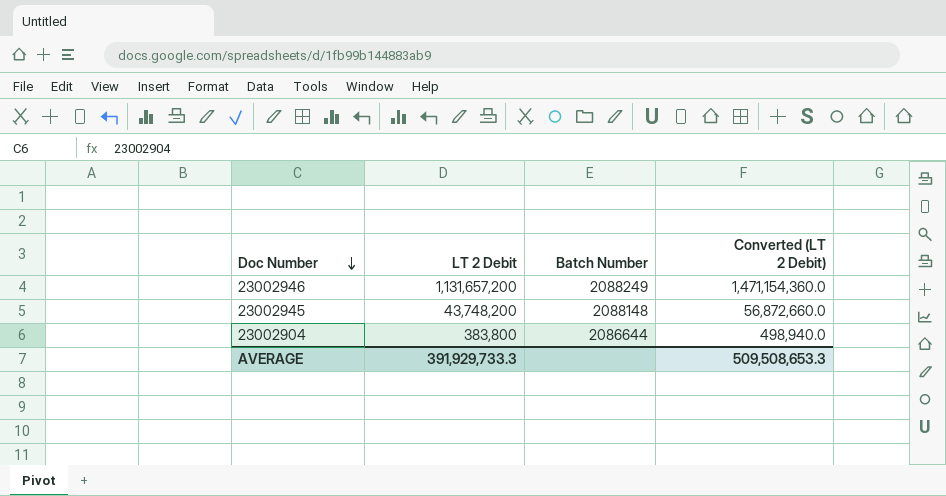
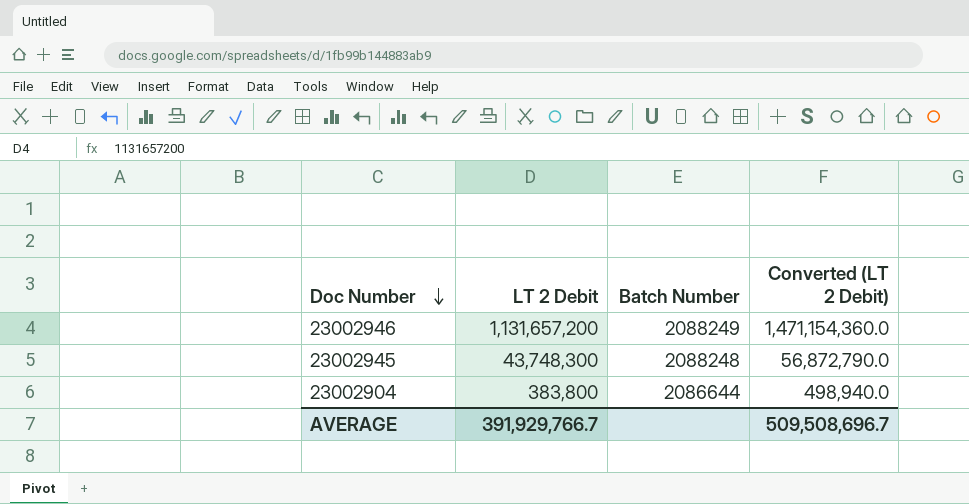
23002945 | LT 2 Debit: 43,748,200 -> 43,748,300
23002945 | Batch Number: 2088148 -> 2088248
23002945 | Converted (LT 2 Debit): 56,872,660.0 -> 56,872,790.0
AVERAGE | LT 2 Debit: 391,929,733.3 -> 391,929,766.7
AVERAGE | Converted (LT 2 Debit): 509,508,653.3 -> 509,508,696.7

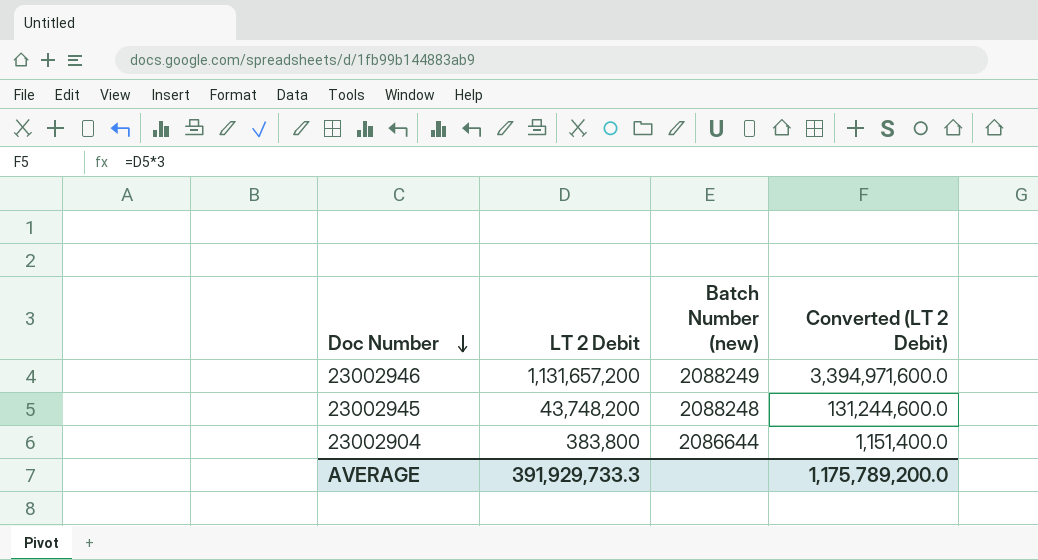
column name: Batch Number -> Batch Number (new)
column Converted (LT 2 Debit) | formula: [LT 2 Debit] * 1.3 -> [LT 2 Debit] * 3
23002945 | LT 2 Debit: 43,748,300 -> 43,748,200
AVERAGE | LT 2 Debit: 391,929,766.7 -> 391,929,733.3
AVERAGE | Converted (LT 2 Debit): 509,508,696.7 -> 1,175,789,200.0

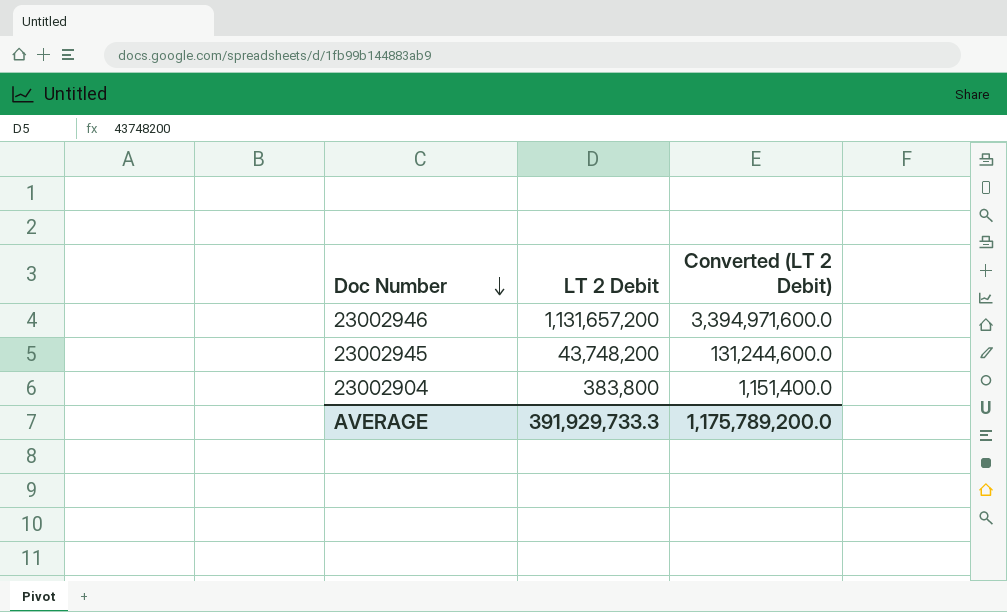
column Batch Number (new) | position: 3 -> none

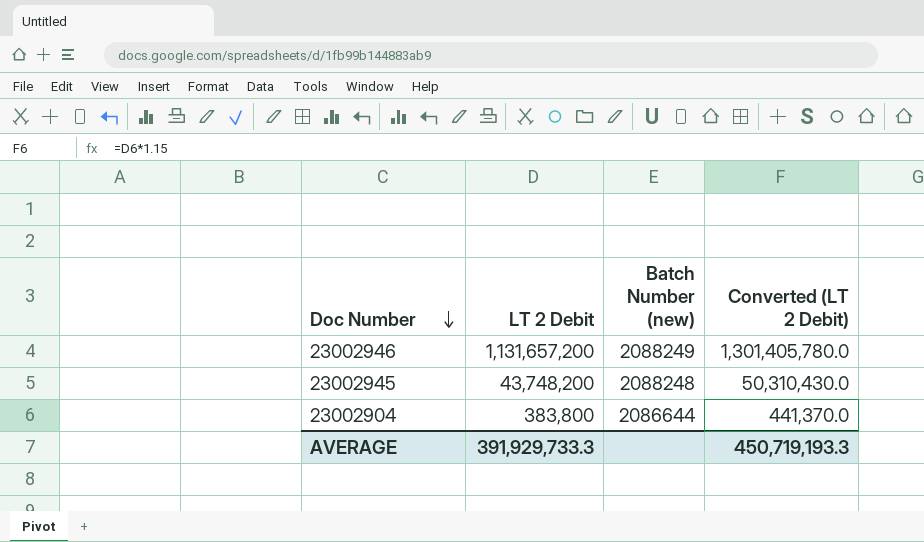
column Batch Number (new) | position: none -> 3
column Converted (LT 2 Debit) | formula: [LT 2 Debit] * 3 -> [LT 2 Debit] * 1.15
AVERAGE | Converted (LT 2 Debit): 1,175,789,200.0 -> 450,719,193.3

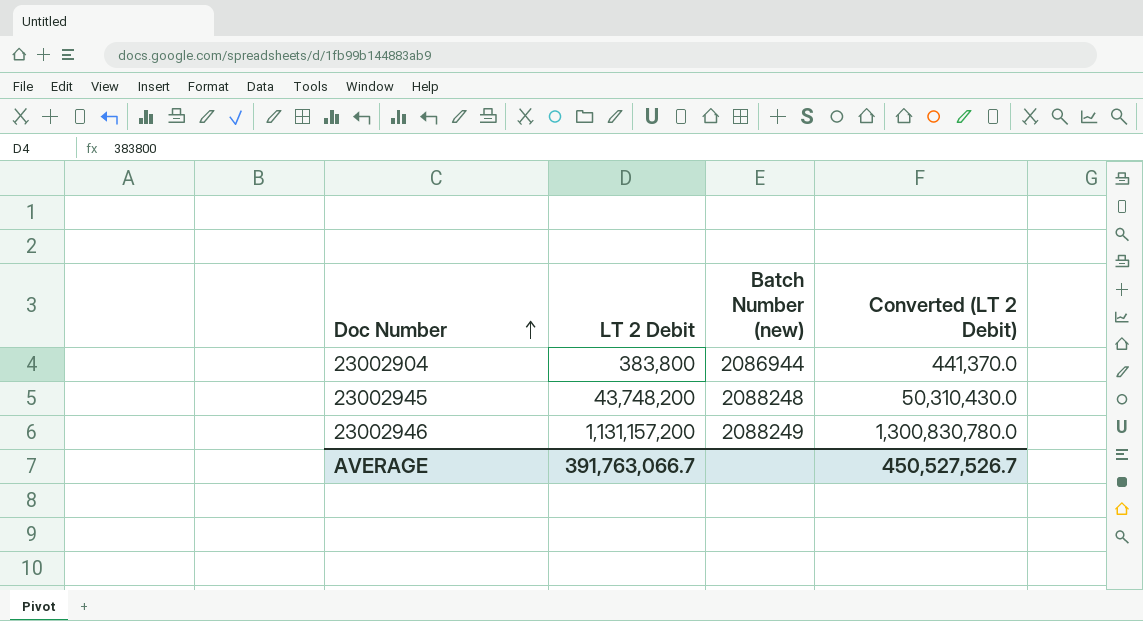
row order: Doc Number descending -> Doc Number ascending
23002904 | Batch Number (new): 2086644 -> 2086944
23002946 | LT 2 Debit: 1,131,657,200 -> 1,131,157,200
23002946 | Converted (LT 2 Debit): 1,301,405,780.0 -> 1,300,830,780.0
AVERAGE | LT 2 Debit: 391,929,733.3 -> 391,763,066.7
AVERAGE | Converted (LT 2 Debit): 450,719,193.3 -> 450,527,526.7

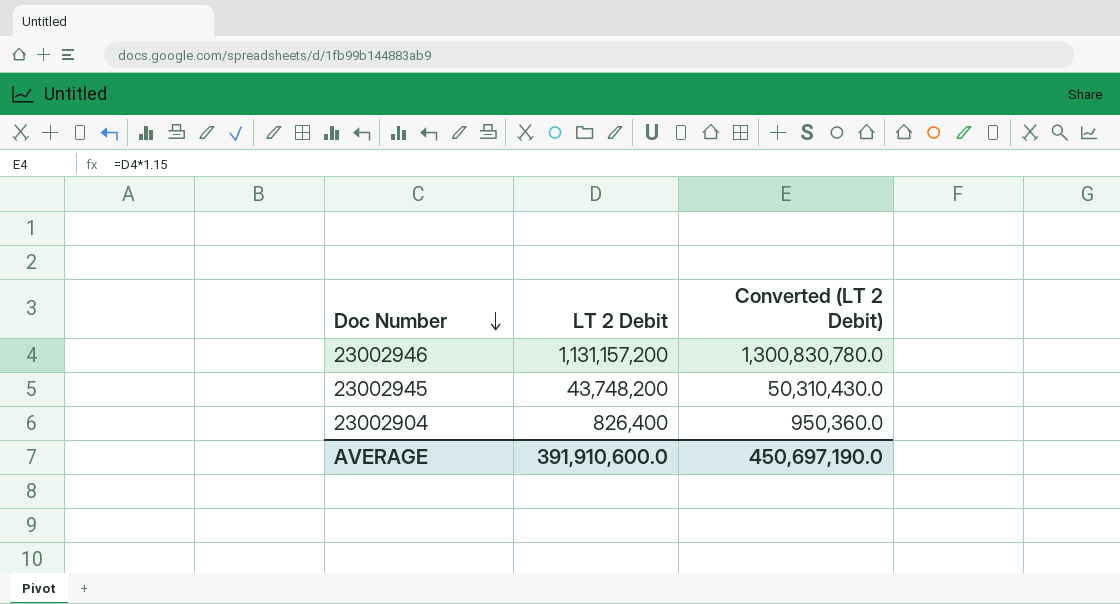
row order: Doc Number ascending -> Doc Number descending
column Batch Number (new) | position: 3 -> none
23002904 | LT 2 Debit: 383,800 -> 826,400
23002904 | Converted (LT 2 Debit): 441,370.0 -> 950,360.0
AVERAGE | LT 2 Debit: 391,763,066.7 -> 391,910,600.0
AVERAGE | Converted (LT 2 Debit): 450,527,526.7 -> 450,697,190.0

